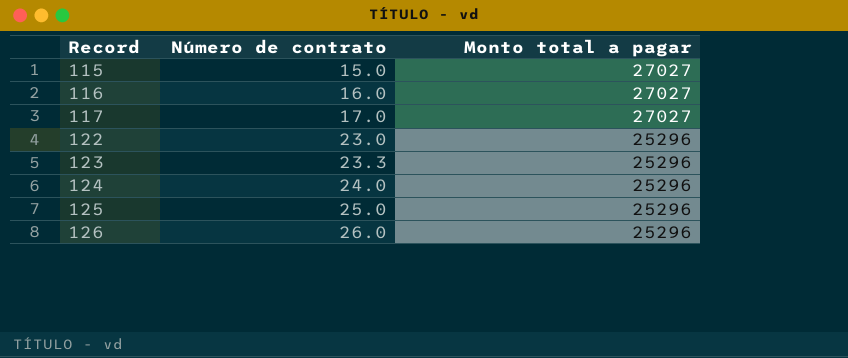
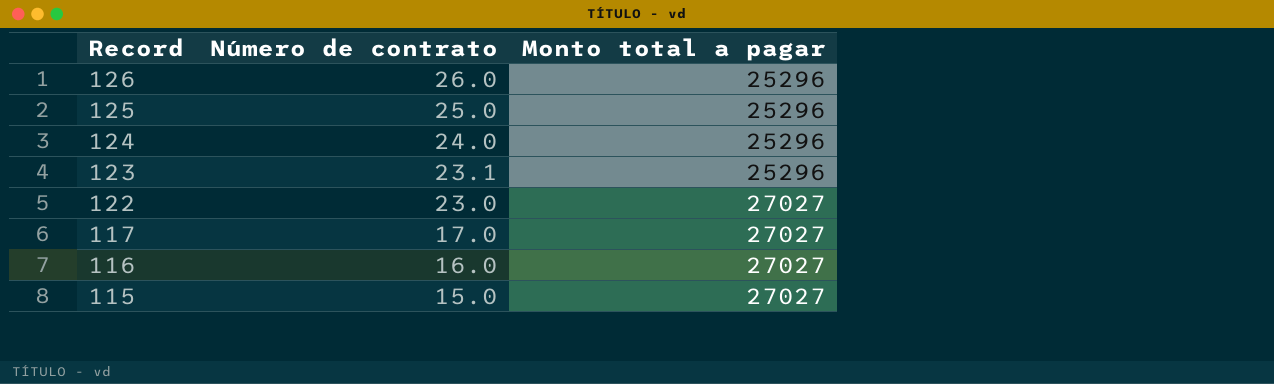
row order: Record ascending -> Record descending
123 | Número de contrato: 23.3 -> 23.1
122 | Monto total a pagar: 25296 -> 27027

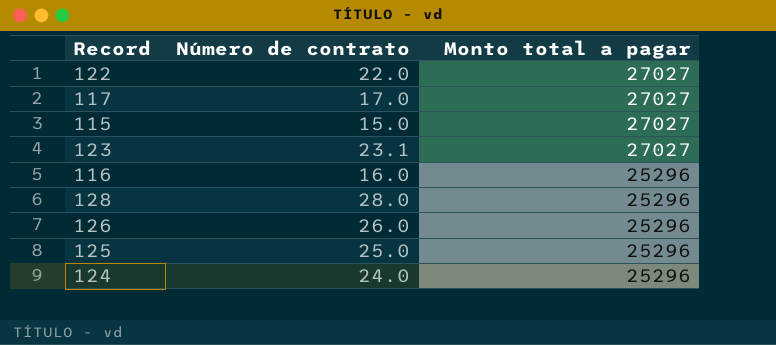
row order: Record descending -> Monto total a pagar descending
122 | Número de contrato: 23.0 -> 22.0
123 | Monto total a pagar: 25296 -> 27027
116 | Monto total a pagar: 27027 -> 25296
row 128: none -> 28.0 | 25296

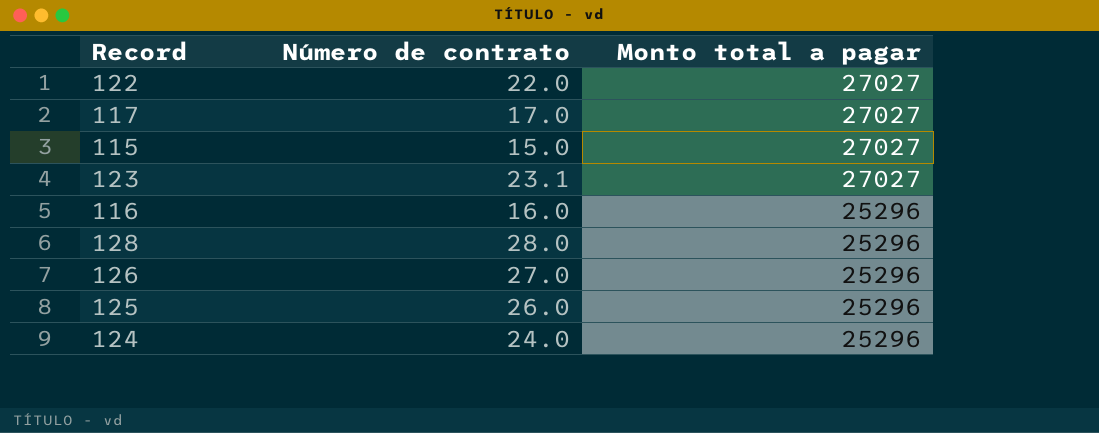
126 | Número de contrato: 26.0 -> 27.0
125 | Número de contrato: 25.0 -> 26.0

